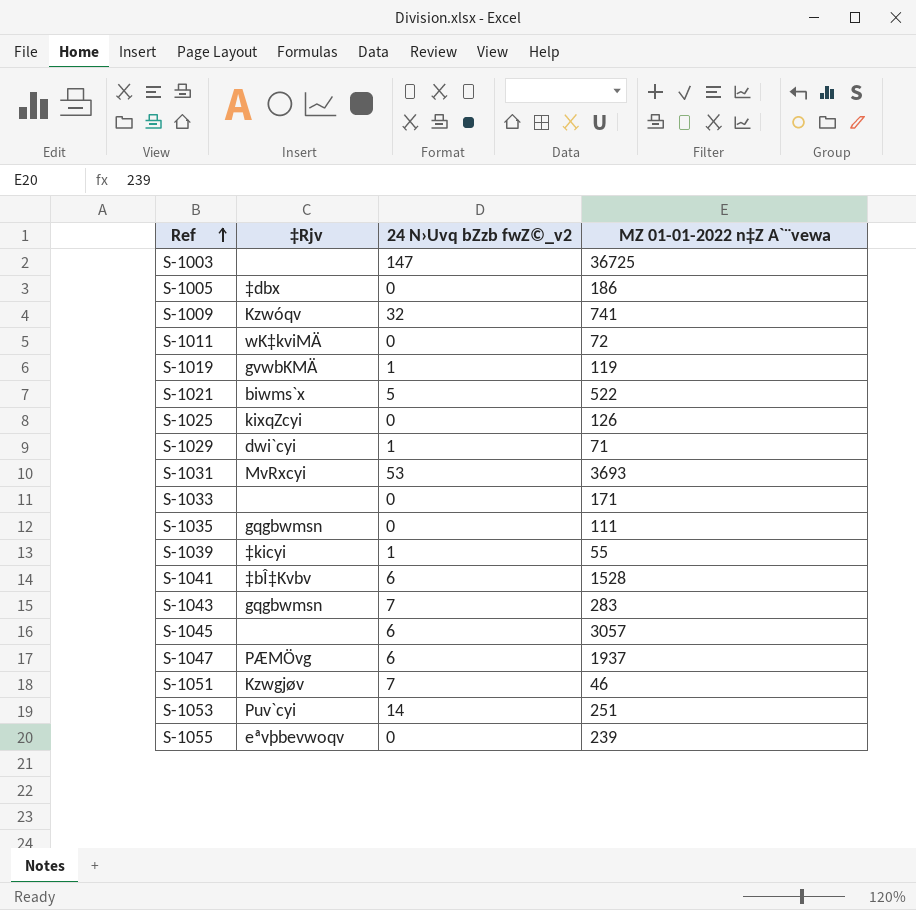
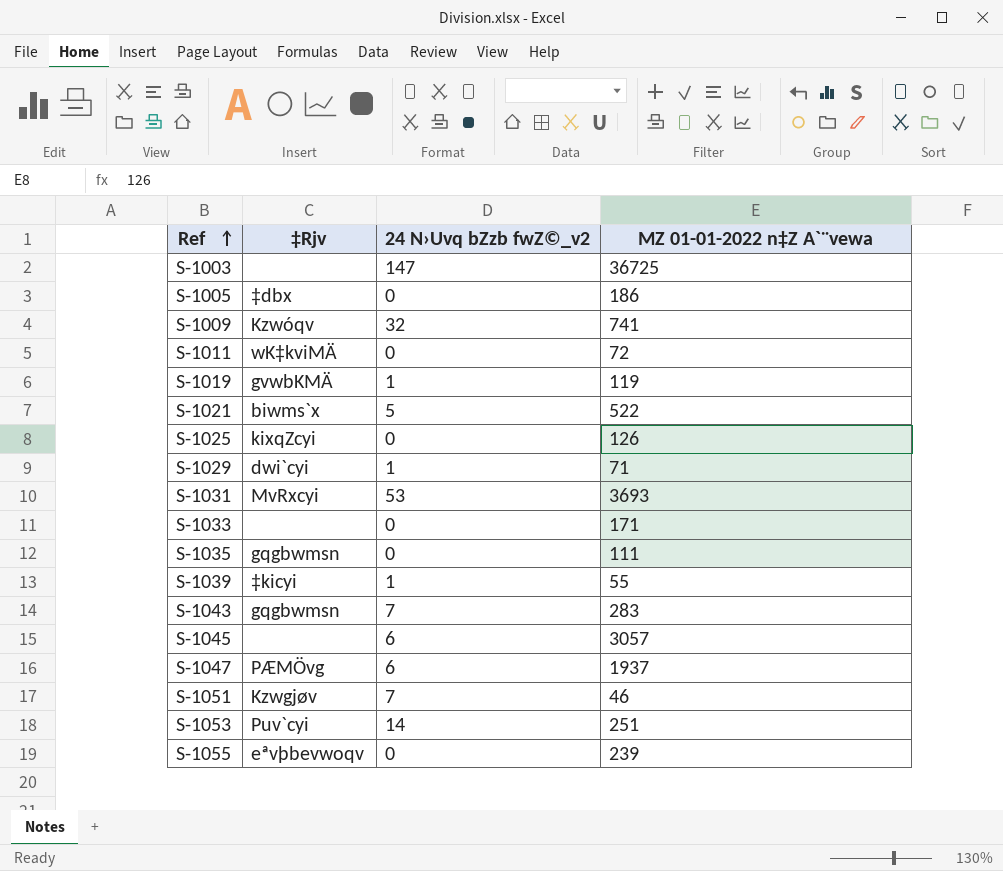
row S-1041: ‡bÎ‡Kvbv | 6 | 1528 -> none

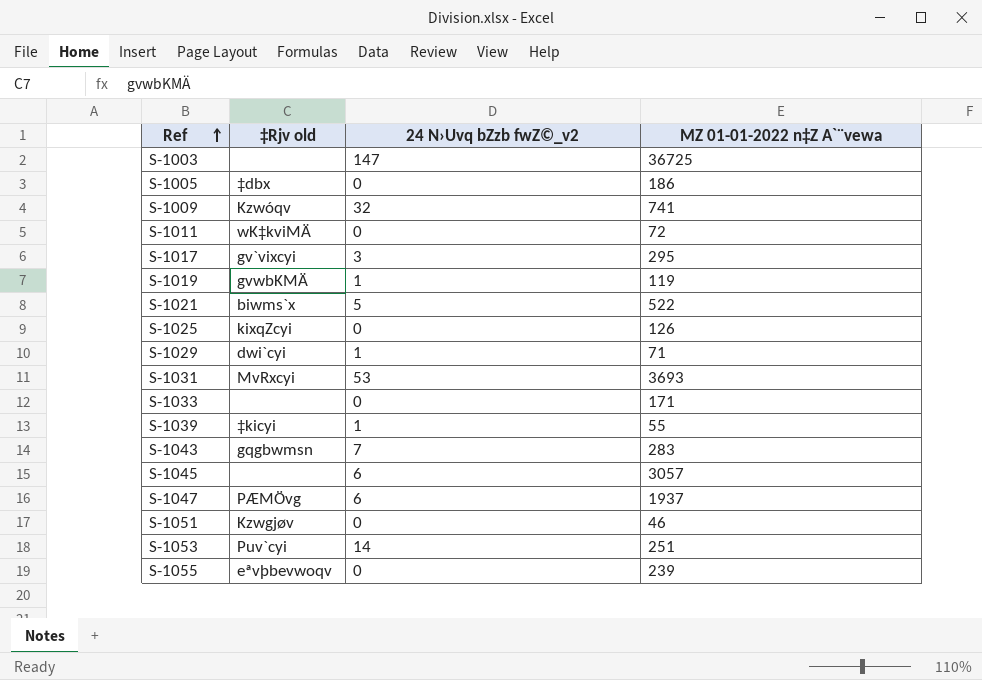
column name: ‡Rjv -> ‡Rjv old
row S-1035: gqgbwmsn | 0 | 111 -> none
row S-1017: none -> gv`vixcyi | 3 | 295
S-1051 | 24 N›Uvq bZzb fwZ©_v2: 7 -> 0

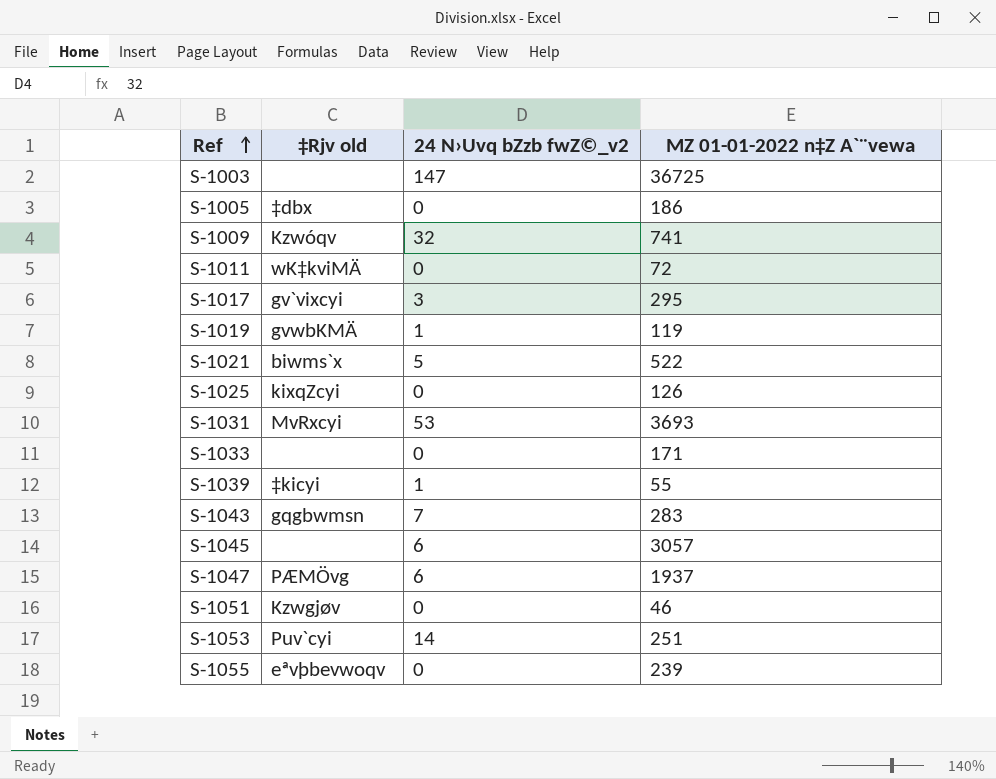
row S-1029: dwi`cyi | 1 | 71 -> none

